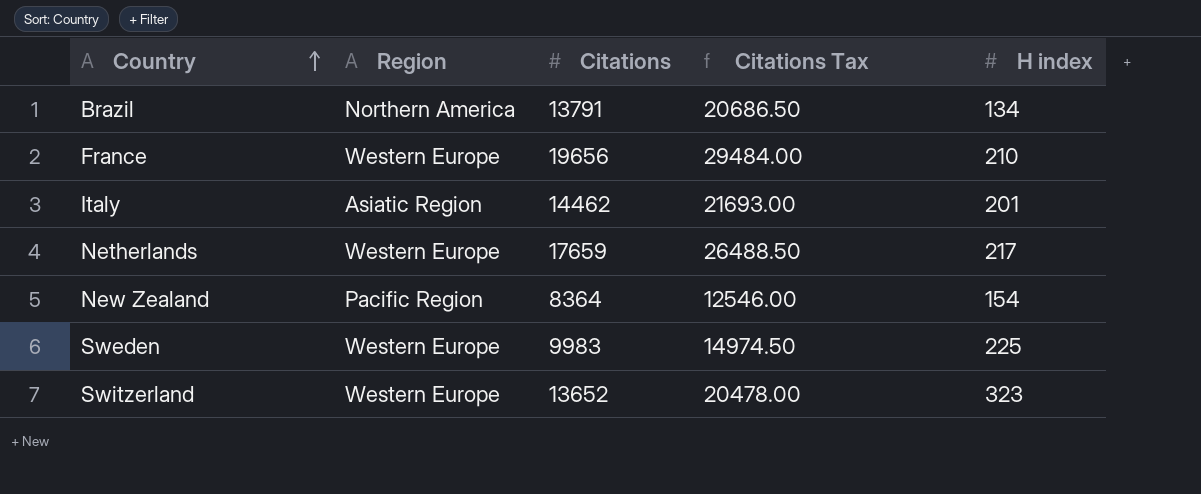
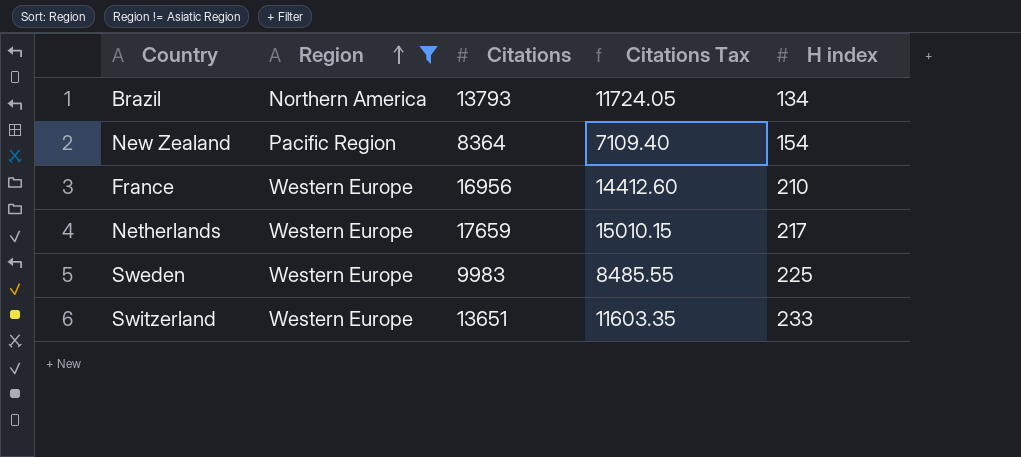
filter: none -> Region != Asiatic Region
row order: Country ascending -> Region ascending
column Citations Tax | formula: [Citations] * 1.5 -> [Citations] * 0.85
Brazil | Citations: 13791 -> 13793
France | Citations: 19656 -> 16956
Switzerland | Citations: 13652 -> 13651
Switzerland | H index: 323 -> 233

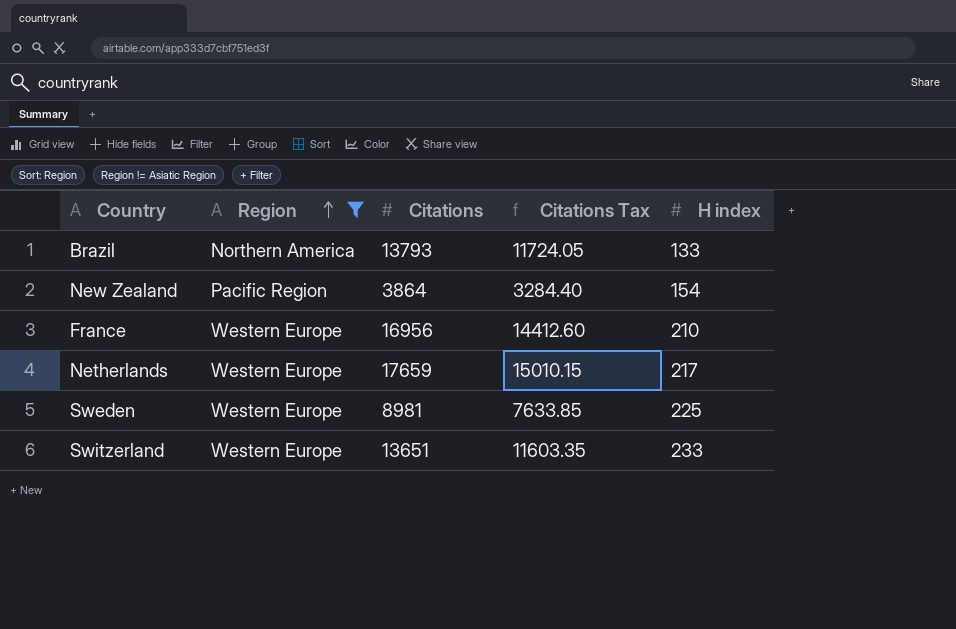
Brazil | H index: 134 -> 133
New Zealand | Citations: 8364 -> 3864
New Zealand | Citations Tax: 7109.40 -> 3284.40
Sweden | Citations: 9983 -> 8981
Sweden | Citations Tax: 8485.55 -> 7633.85

